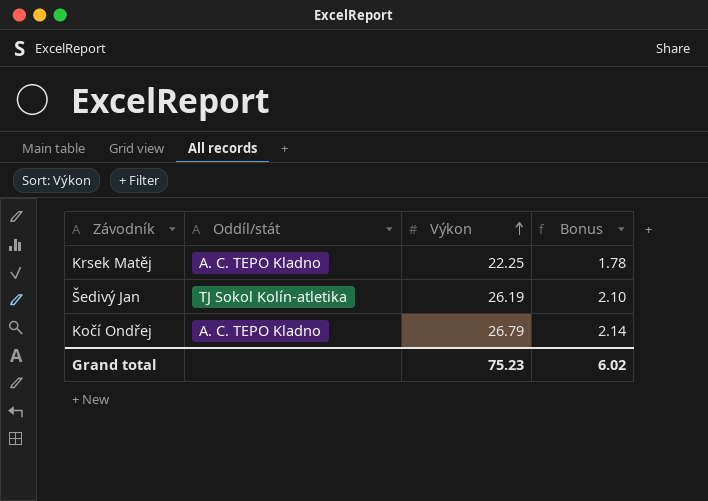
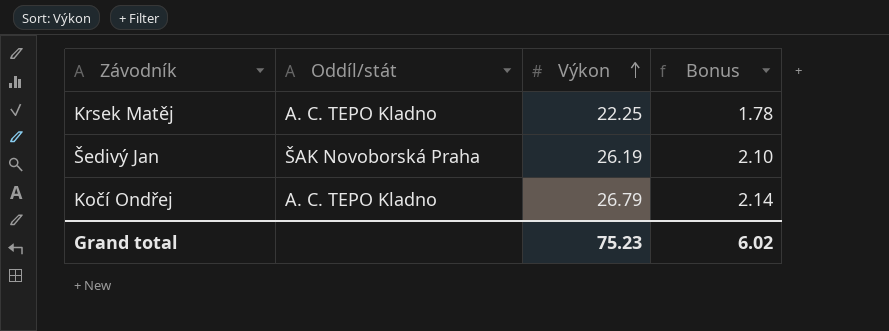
Šedivý Jan | Oddíl/stát: TJ Sokol Kolín-atletika -> ŠAK Novoborská Praha

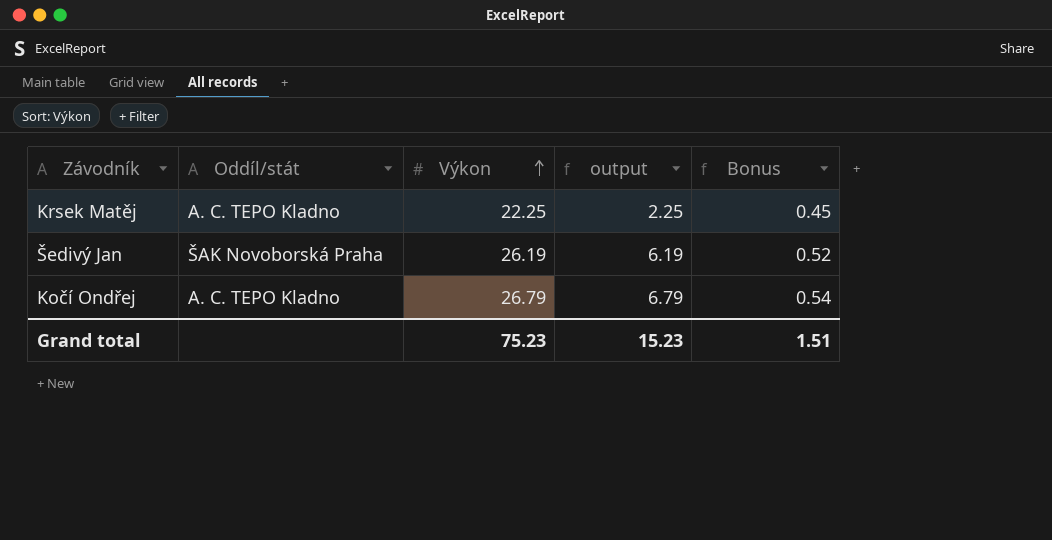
column output | formula: none -> [Výkon] - 20
column Bonus | formula: [Výkon] * 0.08 -> [Výkon] * 0.02
Grand total | Bonus: 6.02 -> 1.51

